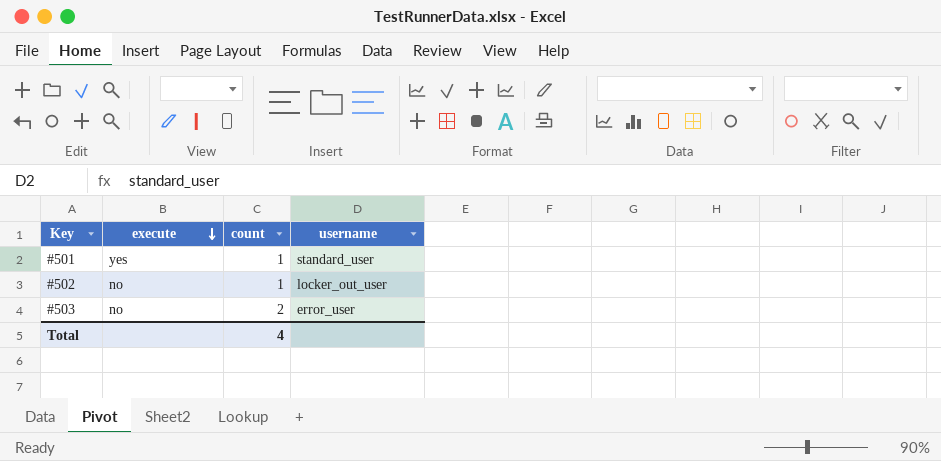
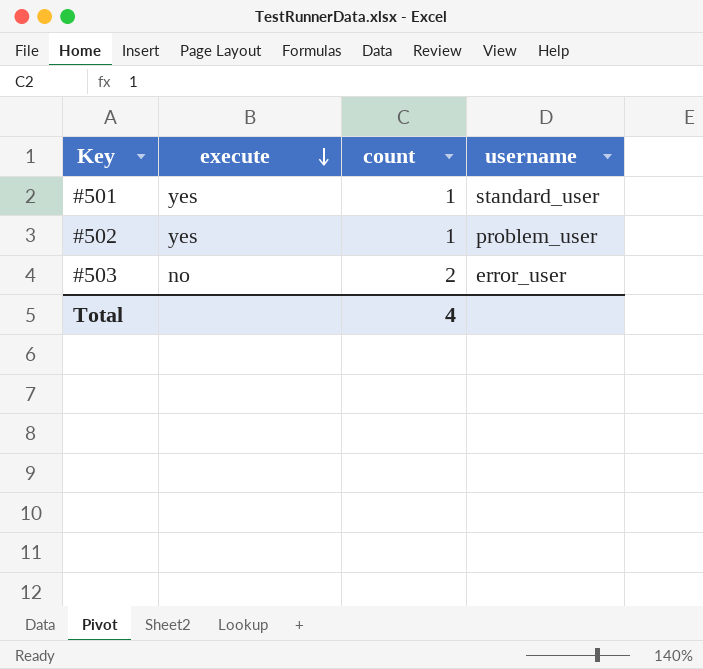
#502 | execute: no -> yes
#502 | username: locker_out_user -> problem_user

